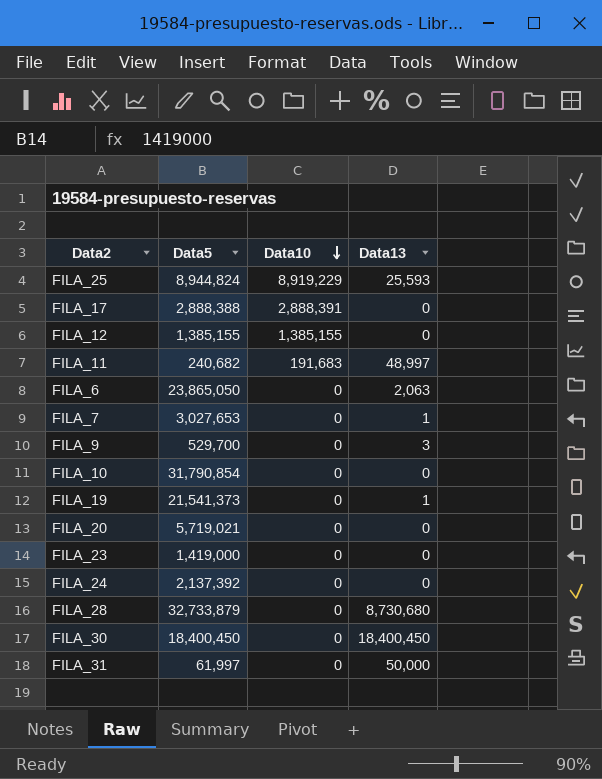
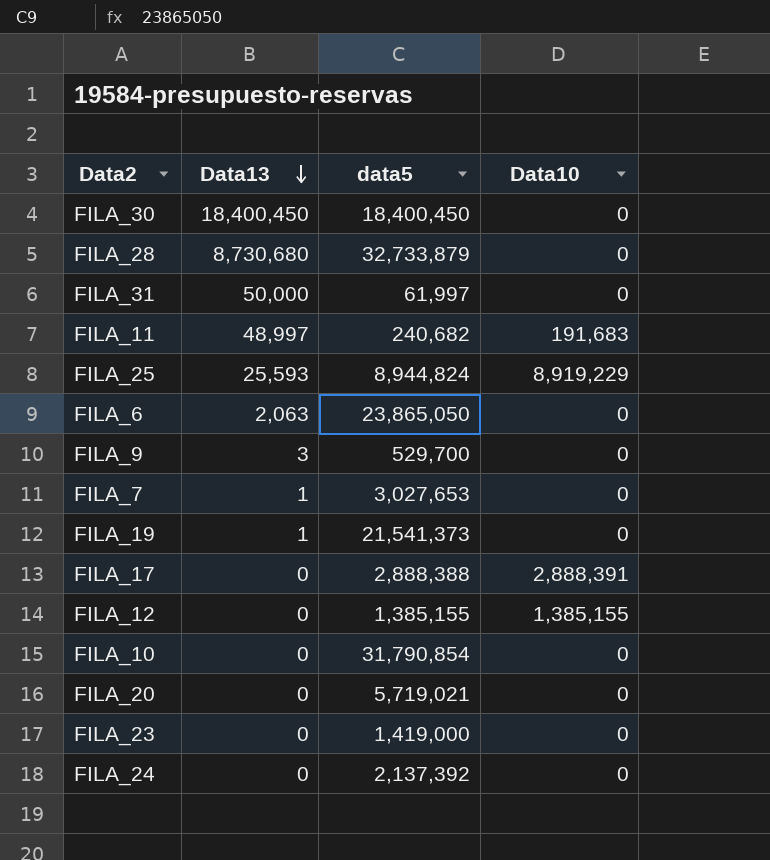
row order: Data10 descending -> Data13 descending
column Data13 | position: 4 -> 2
column name: Data5 -> data5

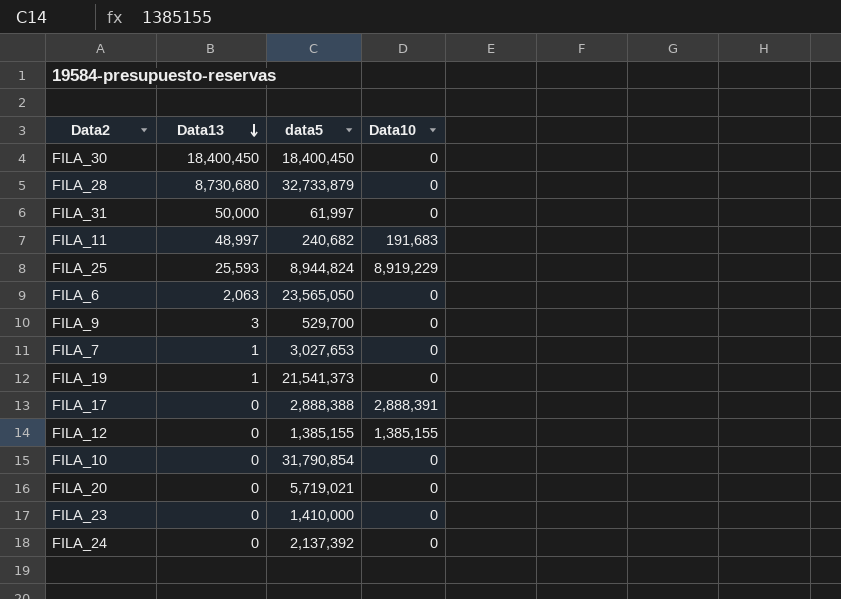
FILA_6 | data5: 23,865,050 -> 23,565,050
FILA_23 | data5: 1,419,000 -> 1,410,000

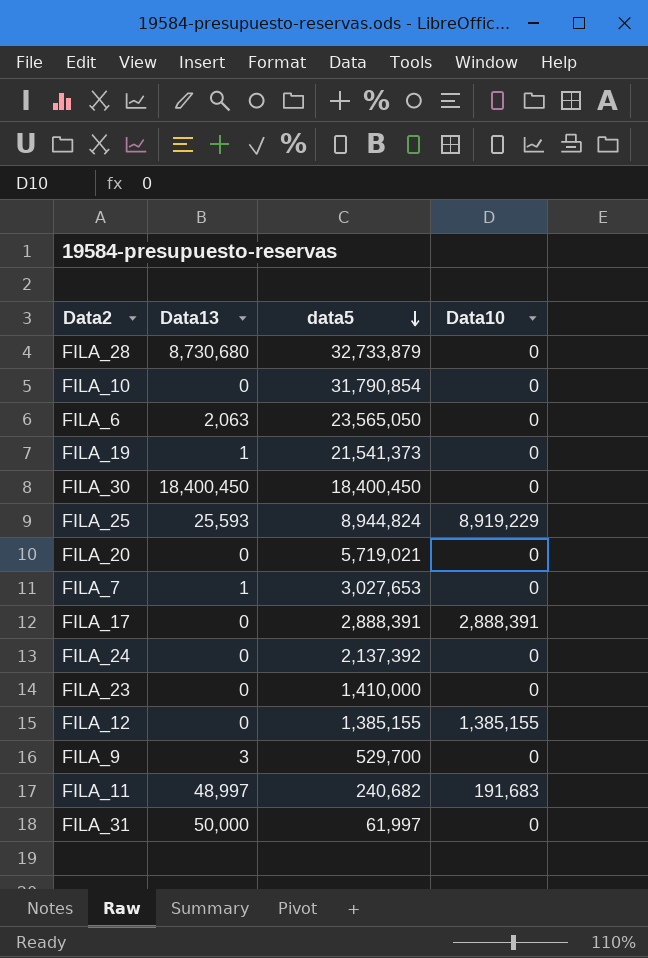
row order: Data13 descending -> data5 descending
FILA_17 | data5: 2,888,388 -> 2,888,391

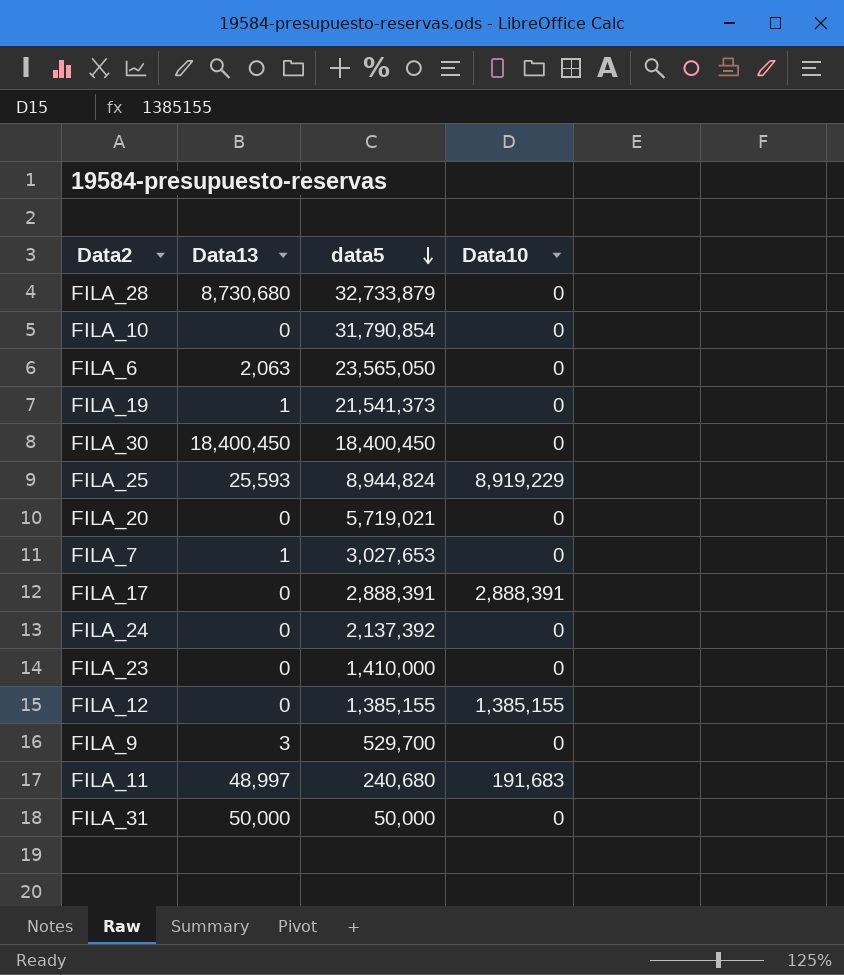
FILA_11 | data5: 240,682 -> 240,680
FILA_31 | data5: 61,997 -> 50,000

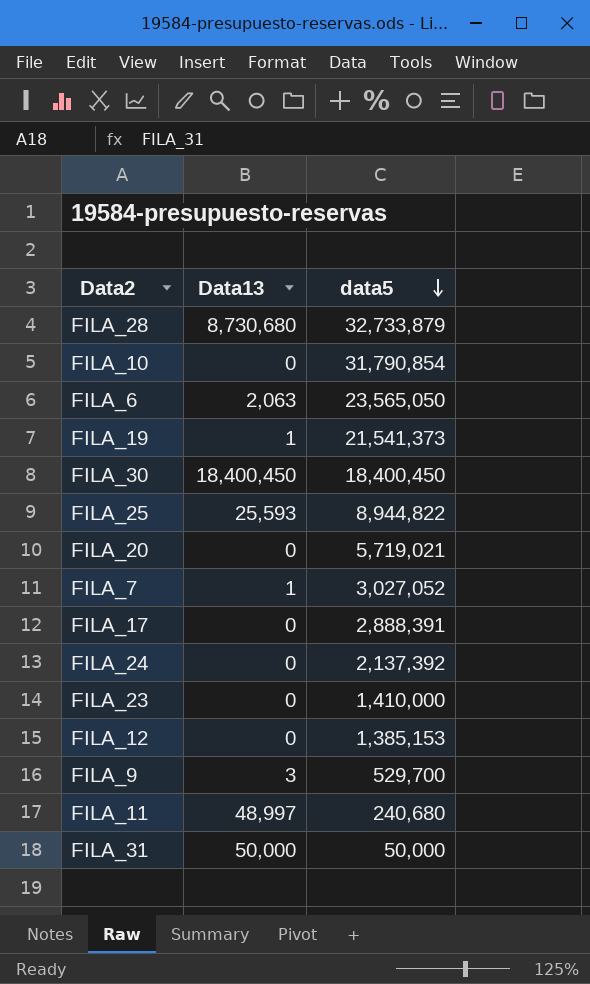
column Data10 | position: 4 -> none
FILA_25 | data5: 8,944,824 -> 8,944,822
FILA_7 | data5: 3,027,653 -> 3,027,052
FILA_12 | data5: 1,385,155 -> 1,385,153

